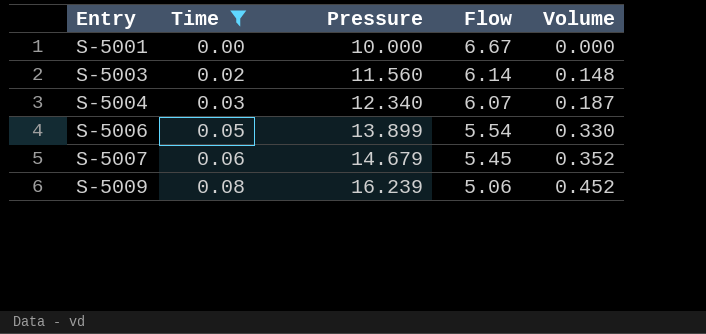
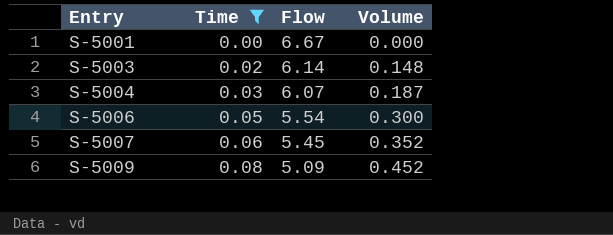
column Pressure | position: 3 -> none
S-5006 | Volume: 0.330 -> 0.300
S-5009 | Flow: 5.06 -> 5.09

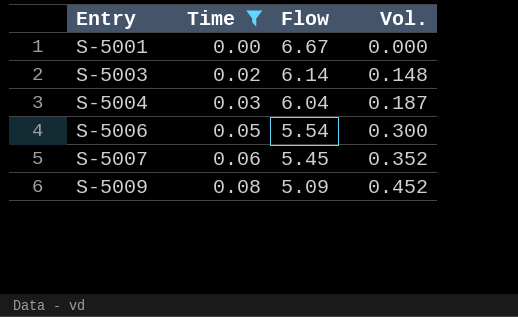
column name: Volume -> Vol.
S-5004 | Flow: 6.07 -> 6.04

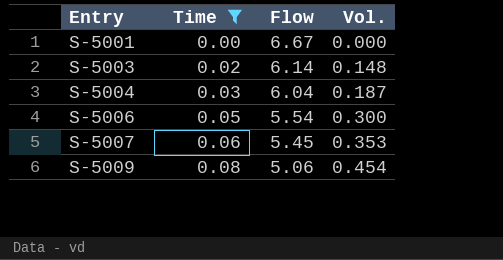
S-5007 | Vol.: 0.352 -> 0.353
S-5009 | Flow: 5.09 -> 5.06
S-5009 | Vol.: 0.452 -> 0.454

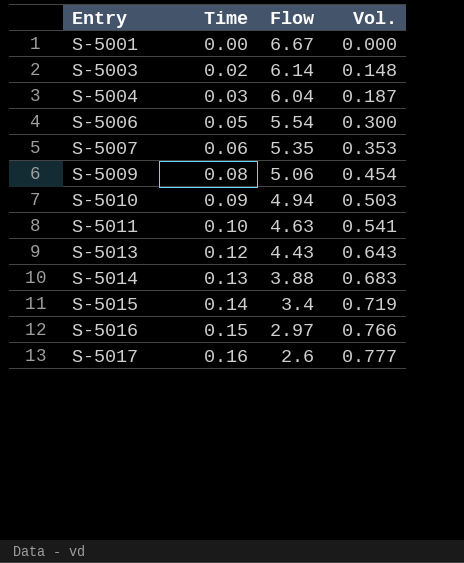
filter: Time <= 0.08 -> none
S-5007 | Flow: 5.45 -> 5.35

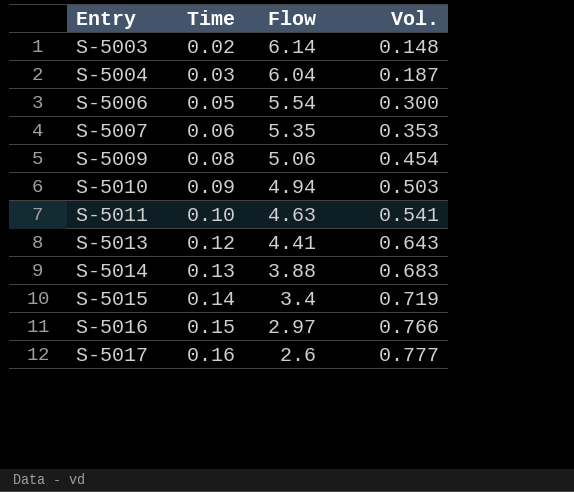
row S-5001: 0.00 | 6.67 | 0.000 -> none
S-5013 | Flow: 4.43 -> 4.41

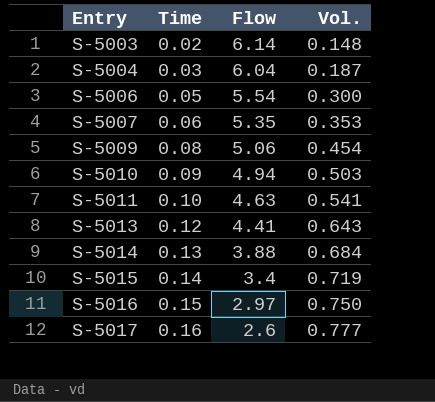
S-5014 | Vol.: 0.683 -> 0.684
S-5016 | Vol.: 0.766 -> 0.750

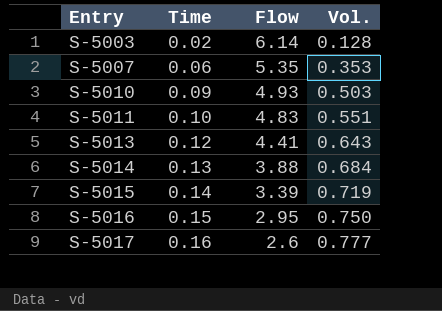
row S-5004: 0.03 | 6.04 | 0.187 -> none
row S-5006: 0.05 | 5.54 | 0.300 -> none
row S-5009: 0.08 | 5.06 | 0.454 -> none
S-5003 | Vol.: 0.148 -> 0.128
S-5010 | Flow: 4.94 -> 4.93
S-5011 | Flow: 4.63 -> 4.83
S-5011 | Vol.: 0.541 -> 0.551
S-5015 | Flow: 3.4 -> 3.39
S-5016 | Flow: 2.97 -> 2.95

